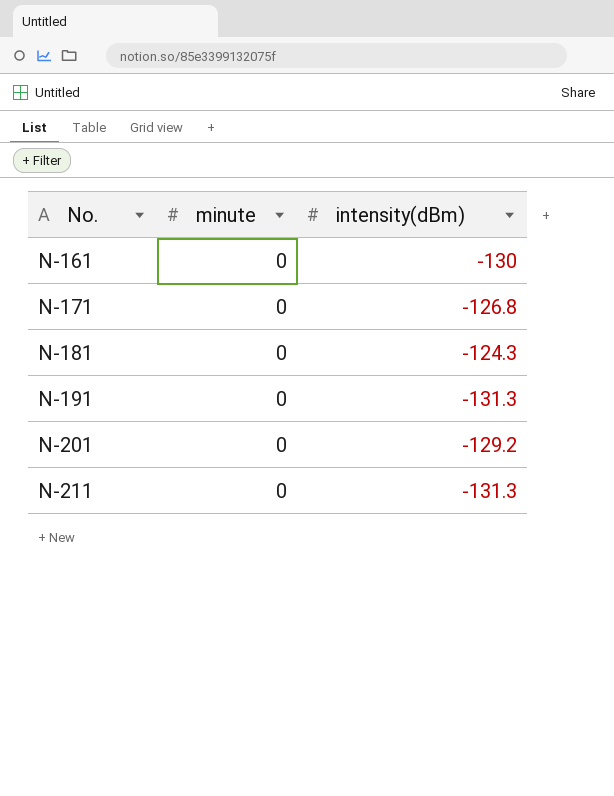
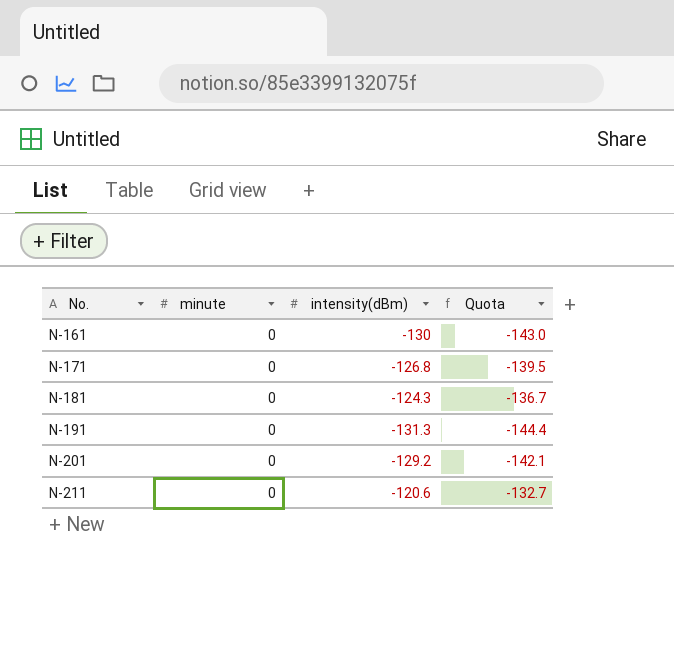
column Quota | formula: none -> [intensity(dBm)] * 1.1
N-211 | intensity(dBm): -131.3 -> -120.6

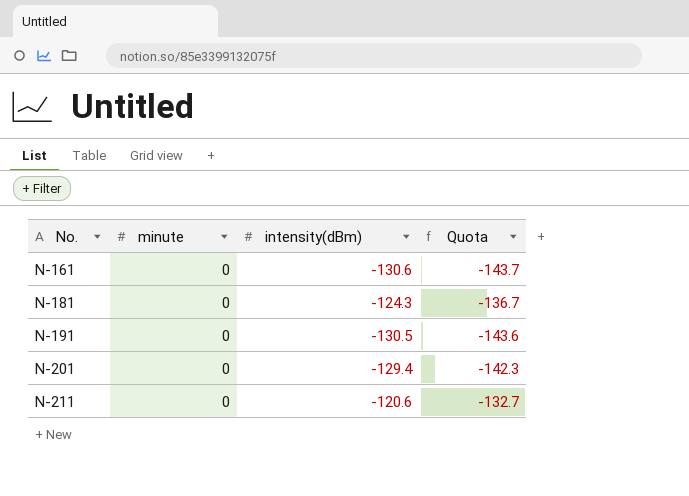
row N-171: 0 | -126.8 | -139.5 -> none
N-161 | intensity(dBm): -130 -> -130.6
N-161 | Quota: -143.0 -> -143.7
N-191 | intensity(dBm): -131.3 -> -130.5
N-191 | Quota: -144.4 -> -143.6
N-201 | intensity(dBm): -129.2 -> -129.4
N-201 | Quota: -142.1 -> -142.3

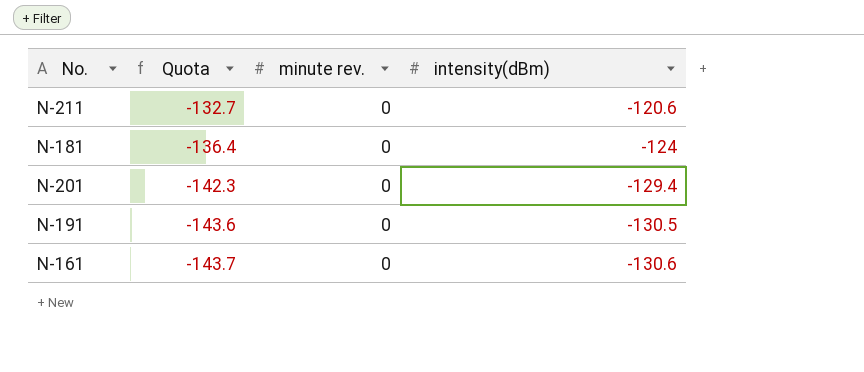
row order: No. ascending -> Quota descending
column Quota | position: 4 -> 2
column name: minute -> minute rev.
N-181 | Quota: -136.7 -> -136.4
N-181 | intensity(dBm): -124.3 -> -124

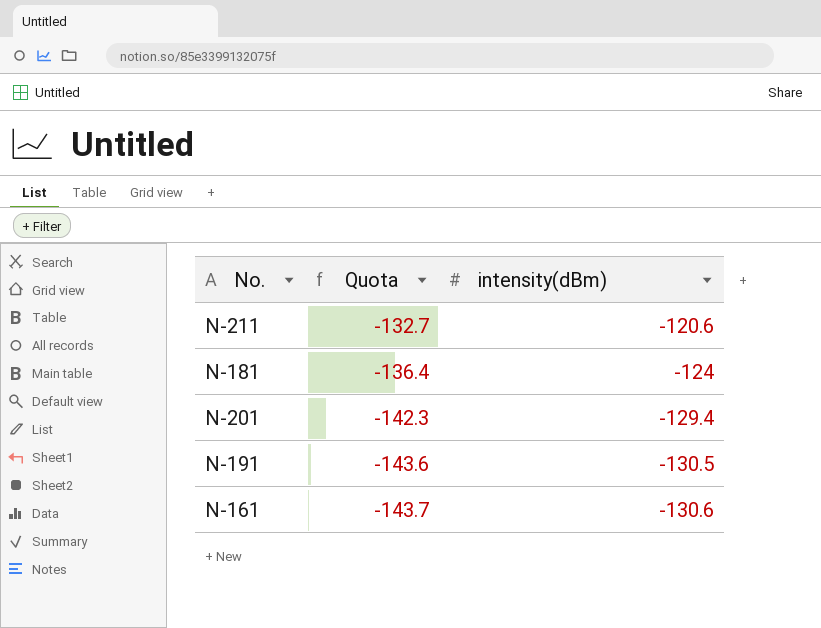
column minute rev. | position: 3 -> none

